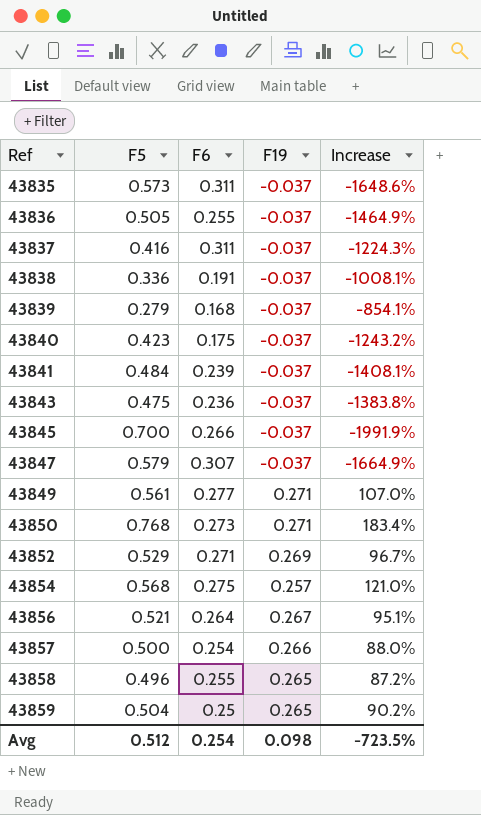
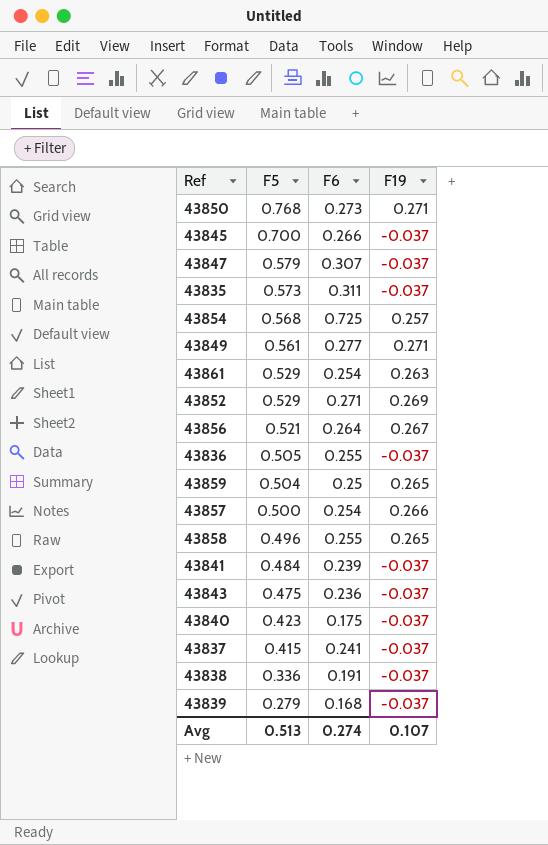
row order: Ref ascending -> F5 descending
column Increase | formula: ([F5] - [F19]) / [F19] -> none
43854 | F6: 0.275 -> 0.725
row 43861: none -> 0.529 | 0.254 | 0.263
43837 | F5: 0.416 -> 0.415
43837 | F6: 0.311 -> 0.241
Avg | F5: 0.512 -> 0.513
Avg | F6: 0.254 -> 0.274
Avg | F19: 0.098 -> 0.107

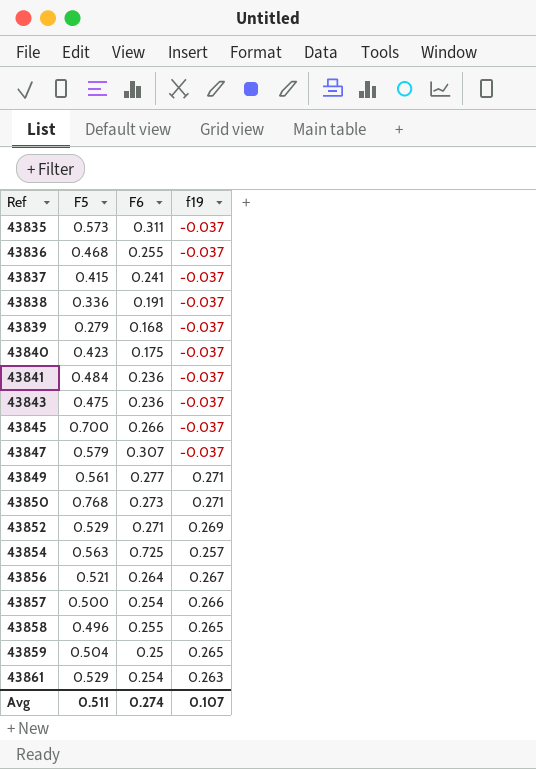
row order: F5 descending -> Ref ascending
column name: F19 -> f19
43836 | F5: 0.505 -> 0.468
43841 | F6: 0.239 -> 0.236
43854 | F5: 0.568 -> 0.563
Avg | F5: 0.513 -> 0.511

